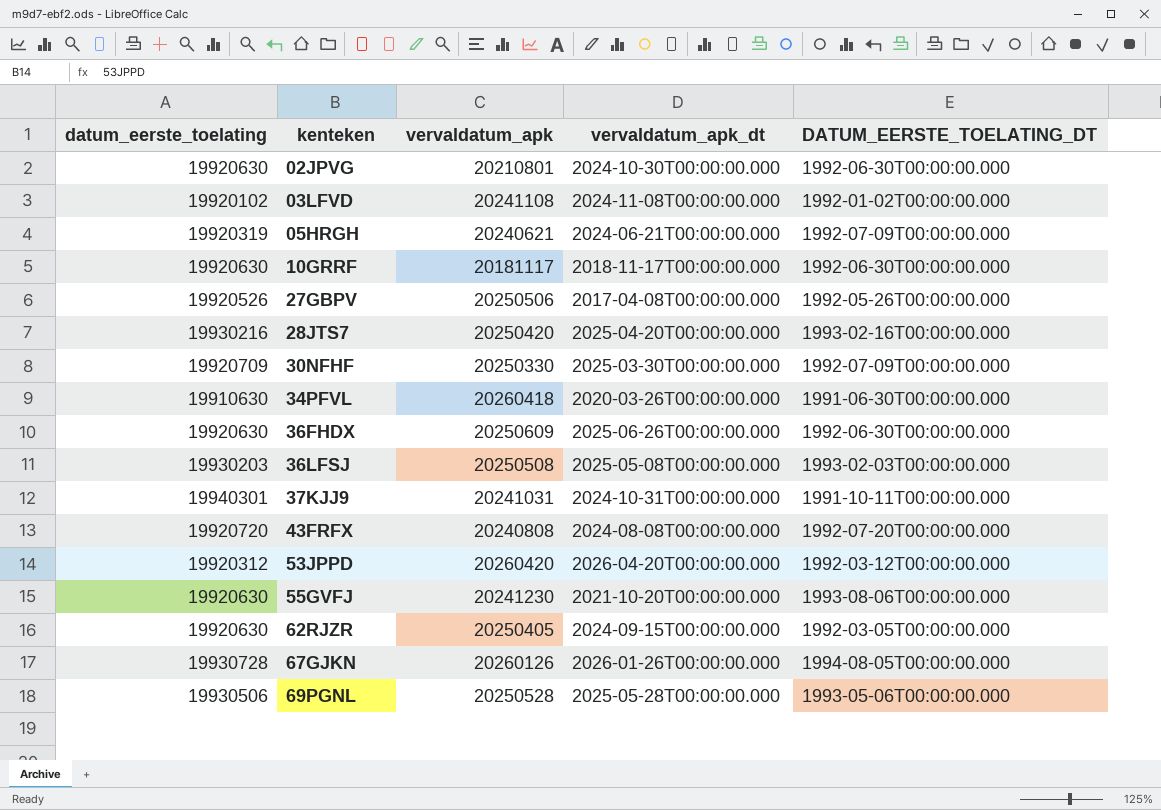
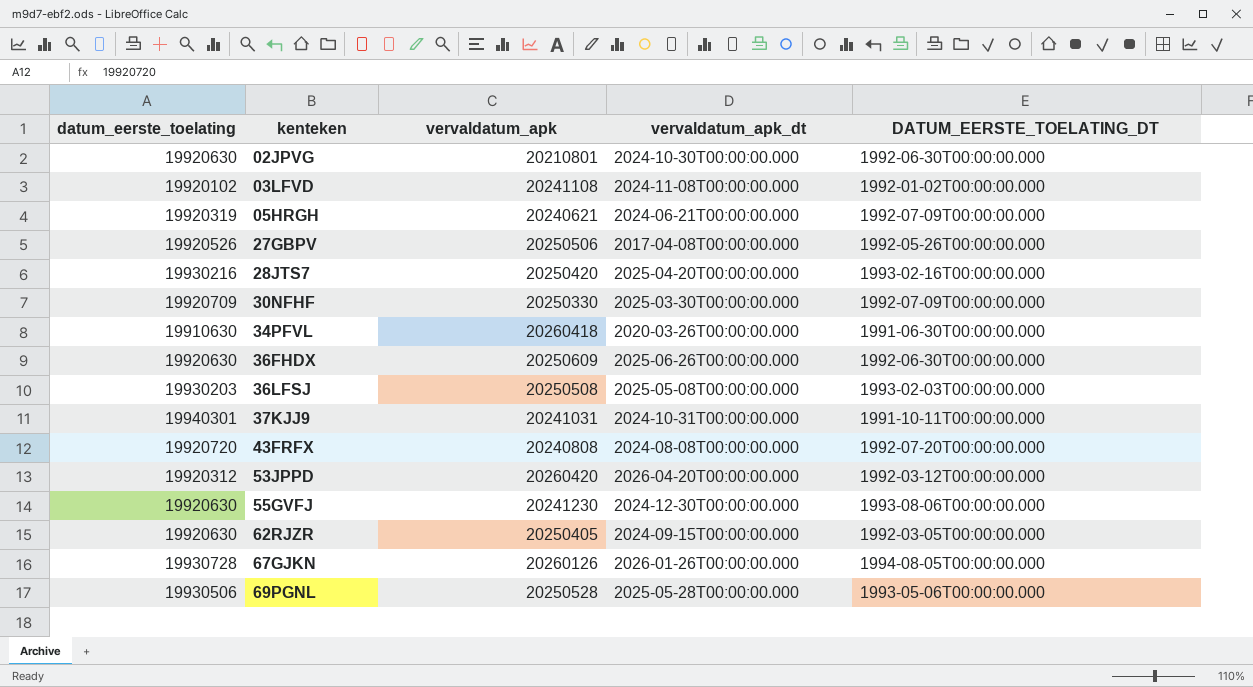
row 10GRRF: 19920630 | 20181117 | 2018-11-17T00:00:00.000 | 1992-06-30T00:00:00.000 -> none
55GVFJ | vervaldatum_apk_dt: 2021-10-20T00:00:00.000 -> 2024-12-30T00:00:00.000

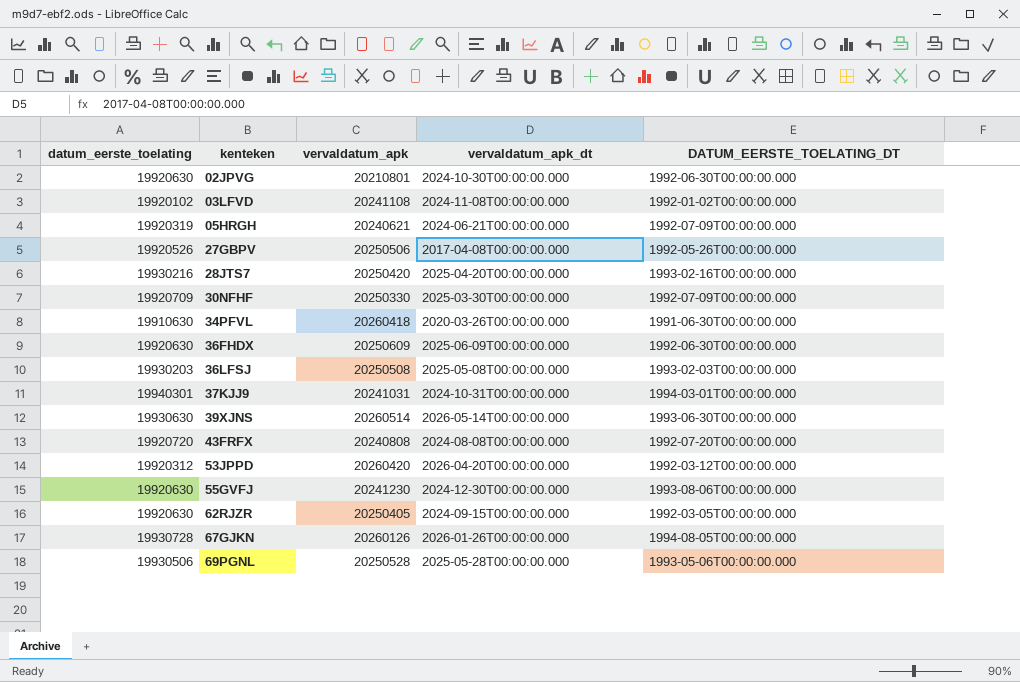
36FHDX | vervaldatum_apk_dt: 2025-06-26T00:00:00.000 -> 2025-06-09T00:00:00.000
37KJJ9 | DATUM_EERSTE_TOELATING_DT: 1991-10-11T00:00:00.000 -> 1994-03-01T00:00:00.000
row 39XJNS: none -> 19930630 | 20260514 | 2026-05-14T00:00:00.000 | 1993-06-30T00:00:00.000

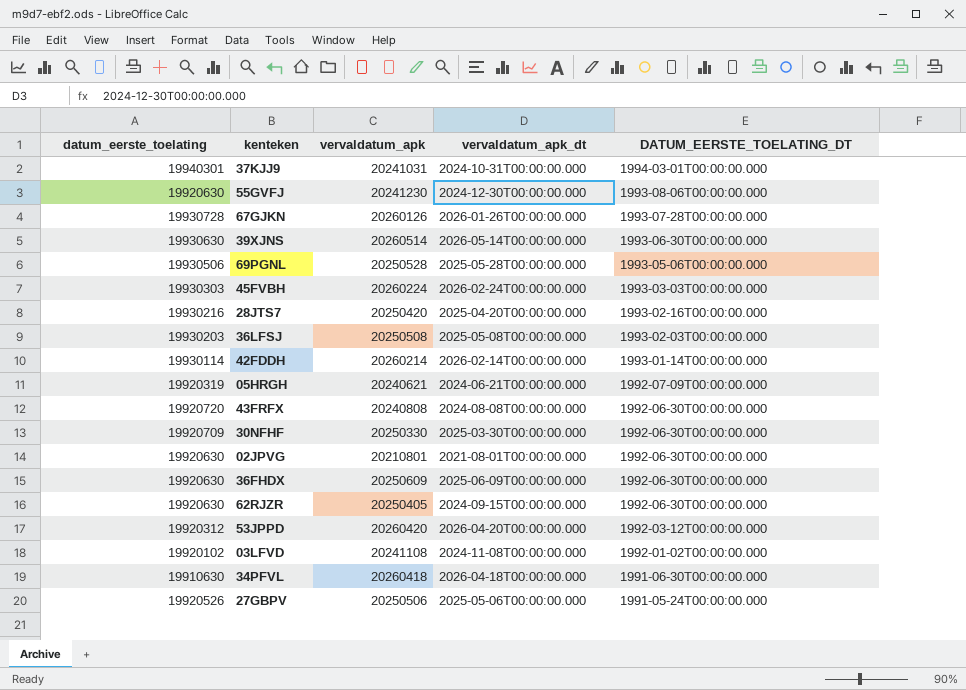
row order: kenteken ascending -> DATUM_EERSTE_TOELATING_DT descending
67GJKN | DATUM_EERSTE_TOELATING_DT: 1994-08-05T00:00:00.000 -> 1993-07-28T00:00:00.000
row 45FVBH: none -> 19930303 | 20260224 | 2026-02-24T00:00:00.000 | 1993-03-03T00:00:00.000
row 42FDDH: none -> 19930114 | 20260214 | 2026-02-14T00:00:00.000 | 1993-01-14T00:00:00.000
43FRFX | DATUM_EERSTE_TOELATING_DT: 1992-07-20T00:00:00.000 -> 1992-06-30T00:00:00.000
30NFHF | DATUM_EERSTE_TOELATING_DT: 1992-07-09T00:00:00.000 -> 1992-06-30T00:00:00.000
02JPVG | vervaldatum_apk_dt: 2024-10-30T00:00:00.000 -> 2021-08-01T00:00:00.000
62RJZR | DATUM_EERSTE_TOELATING_DT: 1992-03-05T00:00:00.000 -> 1992-06-30T00:00:00.000
34PFVL | vervaldatum_apk_dt: 2020-03-26T00:00:00.000 -> 2026-04-18T00:00:00.000
27GBPV | vervaldatum_apk_dt: 2017-04-08T00:00:00.000 -> 2025-05-06T00:00:00.000
27GBPV | DATUM_EERSTE_TOELATING_DT: 1992-05-26T00:00:00.000 -> 1991-05-24T00:00:00.000

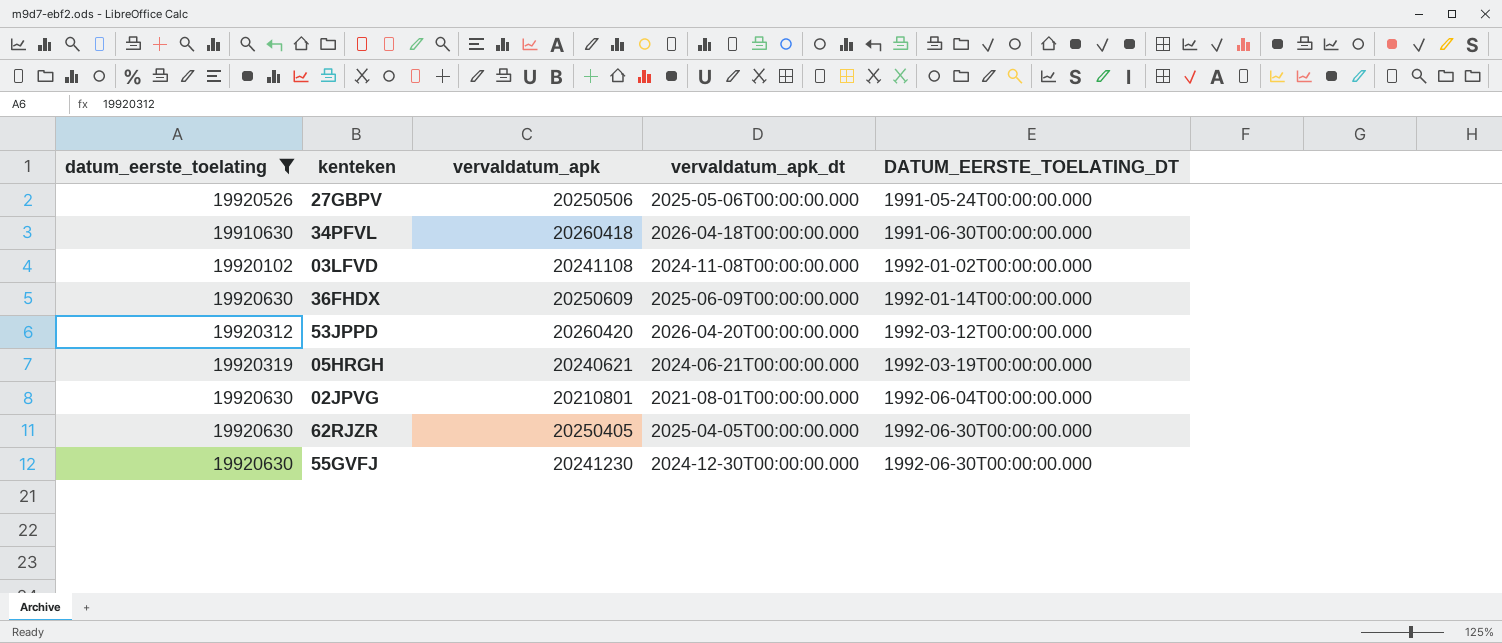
filter: none -> datum_eerste_toelating <= 19920630
row order: DATUM_EERSTE_TOELATING_DT descending -> DATUM_EERSTE_TOELATING_DT ascending
36FHDX | DATUM_EERSTE_TOELATING_DT: 1992-06-30T00:00:00.000 -> 1992-01-14T00:00:00.000
05HRGH | DATUM_EERSTE_TOELATING_DT: 1992-07-09T00:00:00.000 -> 1992-03-19T00:00:00.000
02JPVG | DATUM_EERSTE_TOELATING_DT: 1992-06-30T00:00:00.000 -> 1992-06-04T00:00:00.000
62RJZR | vervaldatum_apk_dt: 2024-09-15T00:00:00.000 -> 2025-04-05T00:00:00.000
55GVFJ | DATUM_EERSTE_TOELATING_DT: 1993-08-06T00:00:00.000 -> 1992-06-30T00:00:00.000

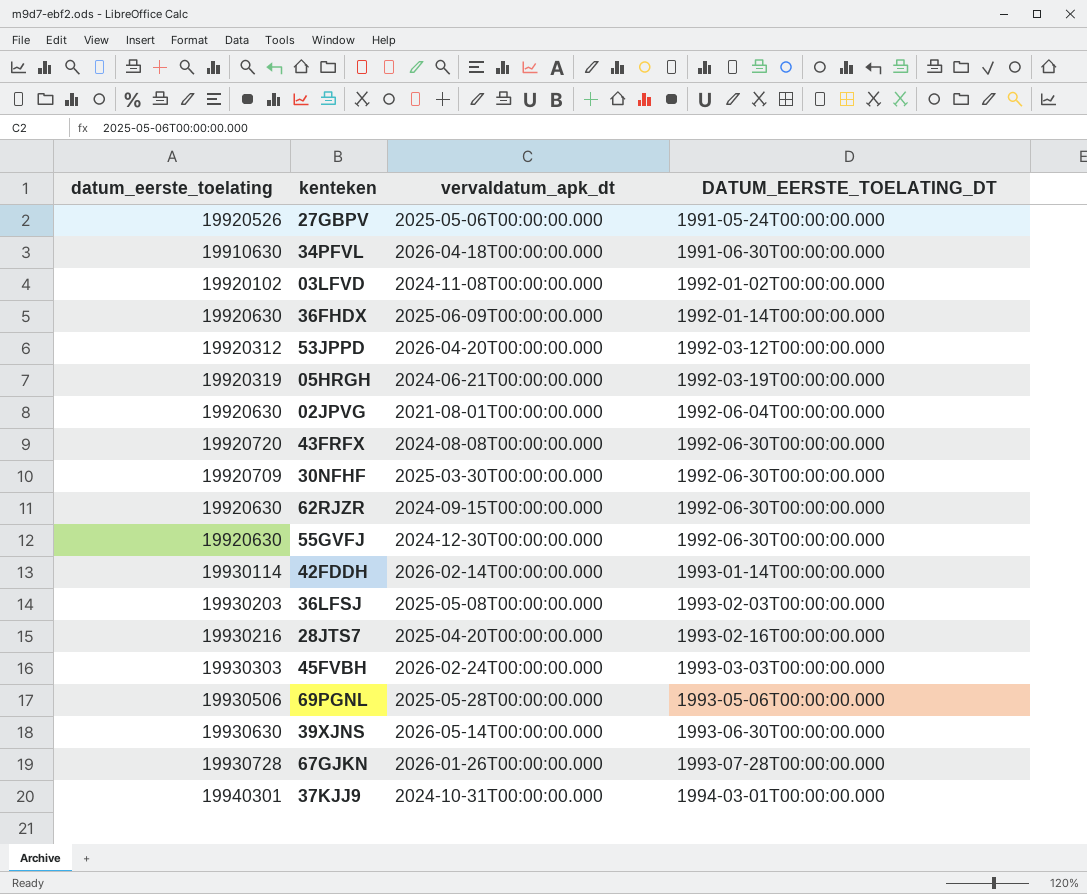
filter: datum_eerste_toelating <= 19920630 -> none
column vervaldatum_apk | position: 3 -> none
62RJZR | vervaldatum_apk_dt: 2025-04-05T00:00:00.000 -> 2024-09-15T00:00:00.000

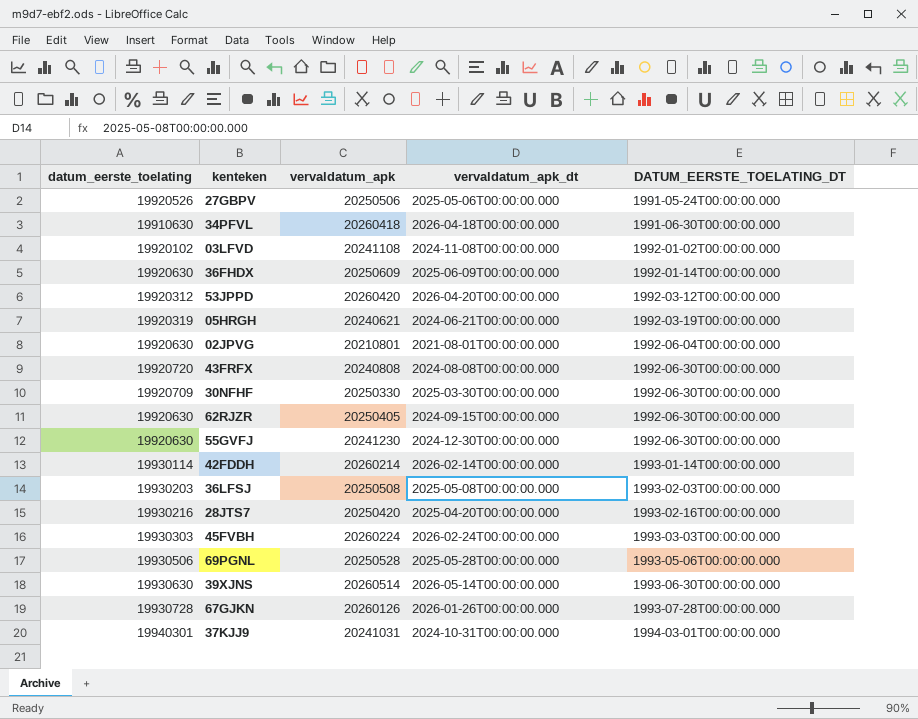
column vervaldatum_apk | position: none -> 3

